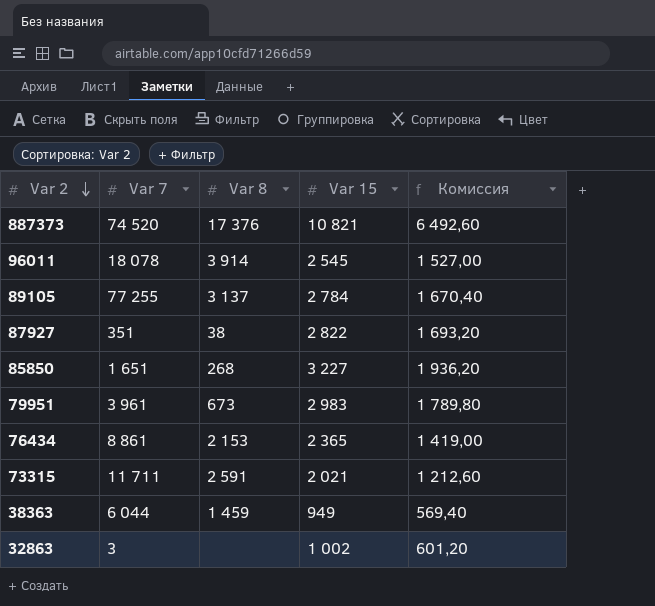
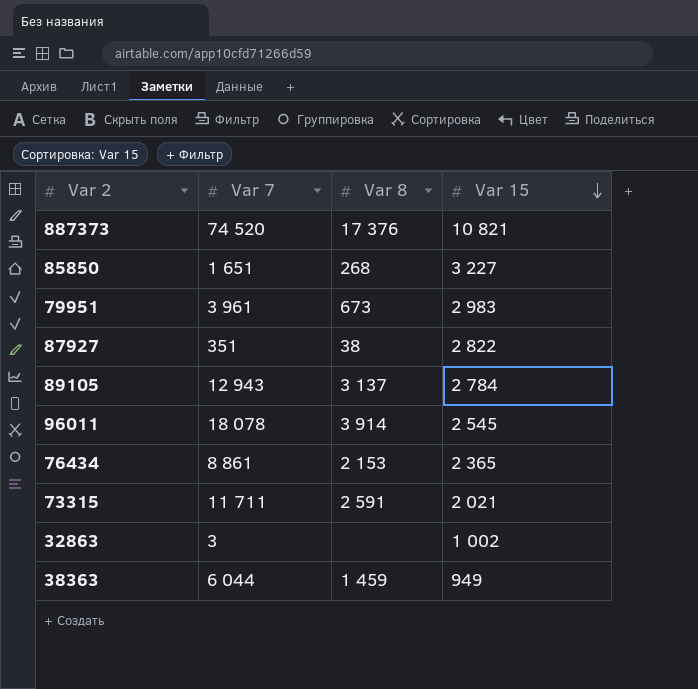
row order: Var 2 descending -> Var 15 descending
column Комиссия | formula: [Var 15] * 0,6 -> none
89105 | Var 7: 77 255 -> 12 943

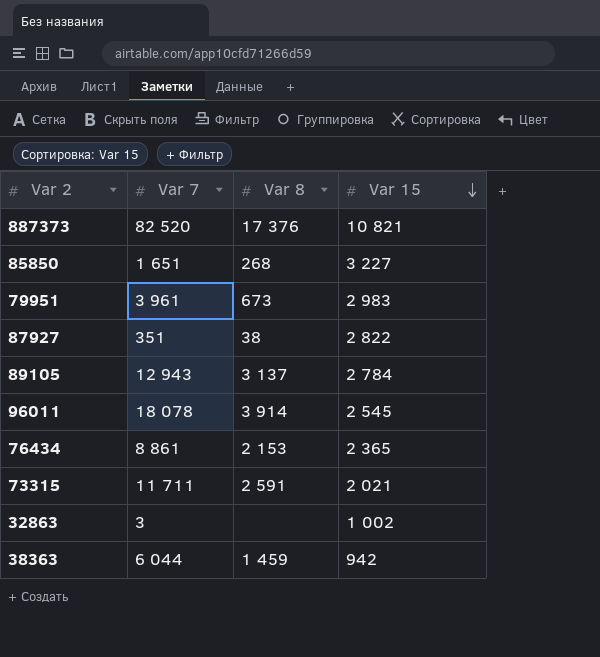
887373 | Var 7: 74 520 -> 82 520
38363 | Var 15: 949 -> 942

